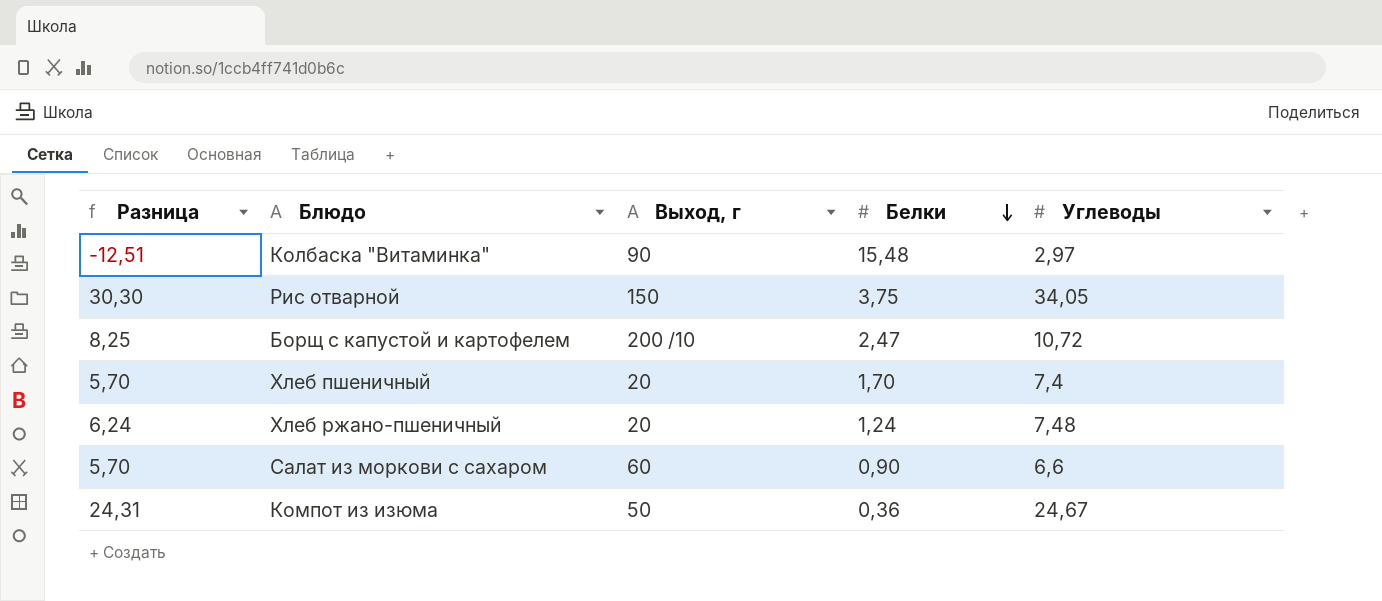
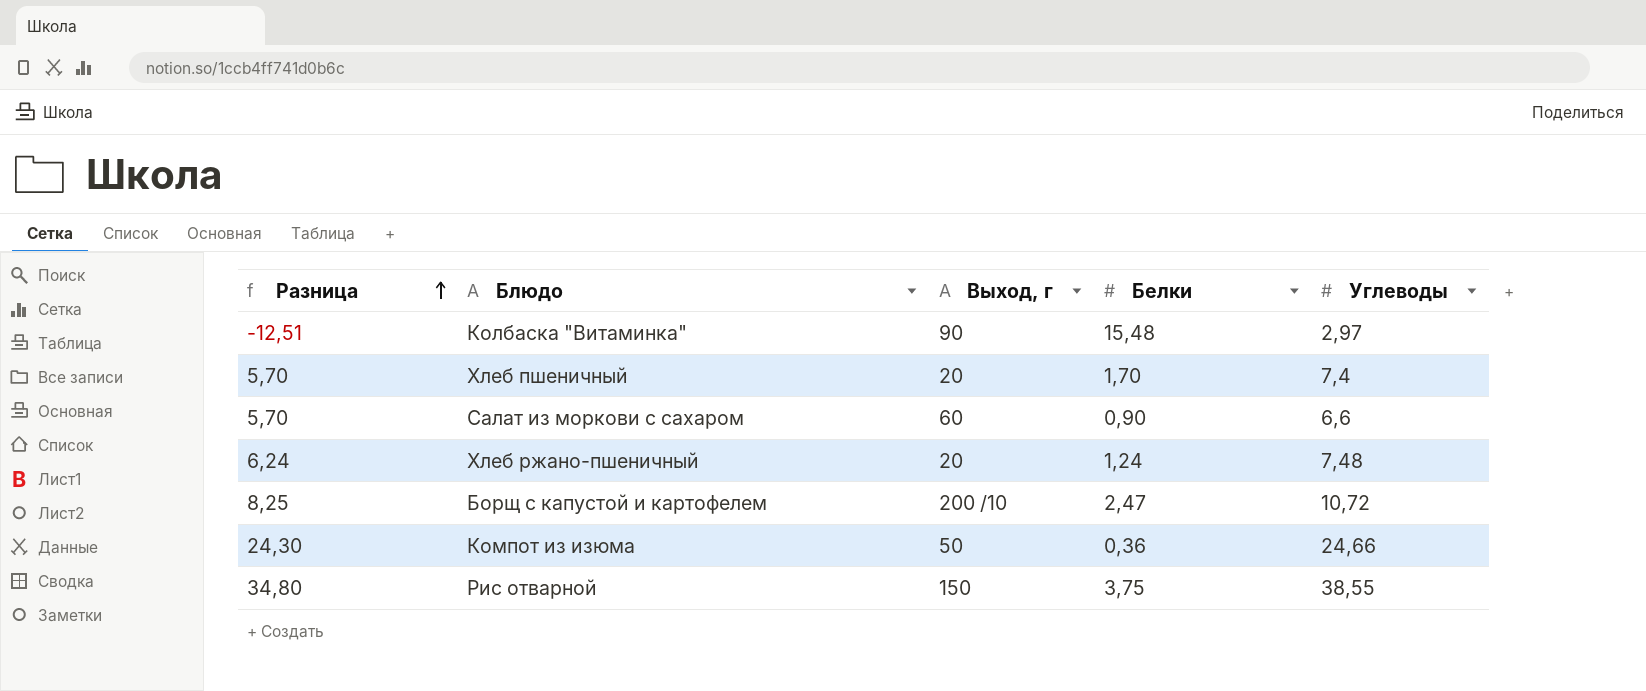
row order: Белки descending -> Разница ascending
Компот из изюма | Разница: 24,31 -> 24,30
Компот из изюма | Углеводы: 24,67 -> 24,66
Рис отварной | Разница: 30,30 -> 34,80
Рис отварной | Углеводы: 34,05 -> 38,55

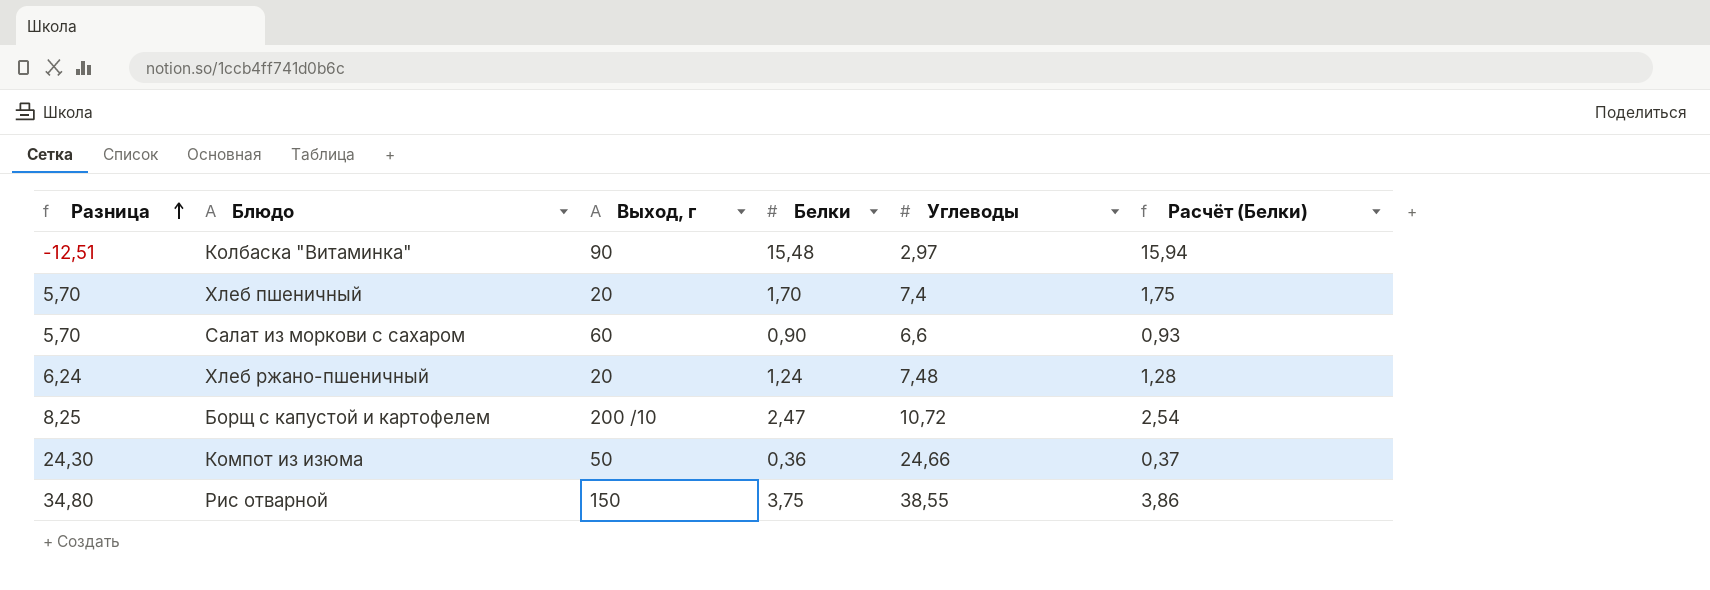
column Расчёт (Белки) | formula: none -> [Белки] * 1,03

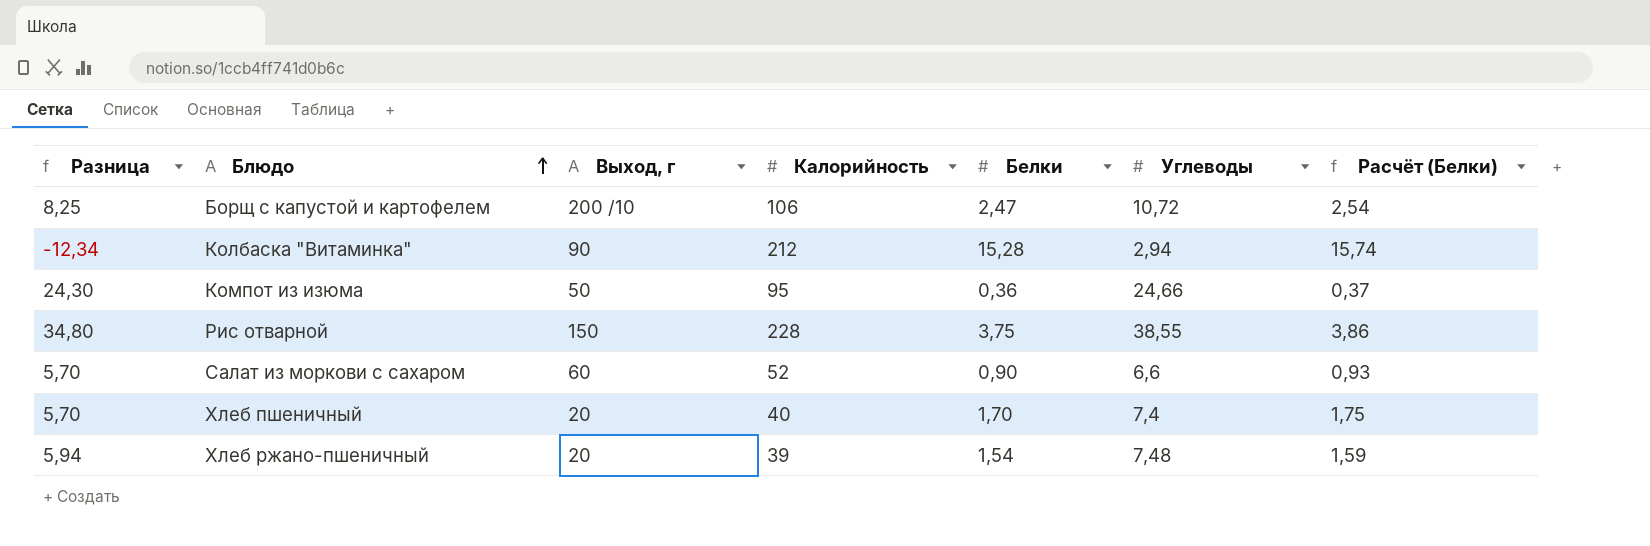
row order: Разница ascending -> Блюдо ascending
column Калорийность | position: none -> 4
Колбаска "Витаминка" | Разница: -12,51 -> -12,34
Колбаска "Витаминка" | Белки: 15,48 -> 15,28
Колбаска "Витаминка" | Углеводы: 2,97 -> 2,94
Колбаска "Витаминка" | Расчёт (Белки): 15,94 -> 15,74
Хлеб ржано-пшеничный | Разница: 6,24 -> 5,94
Хлеб ржано-пшеничный | Белки: 1,24 -> 1,54
Хлеб ржано-пшеничный | Расчёт (Белки): 1,28 -> 1,59

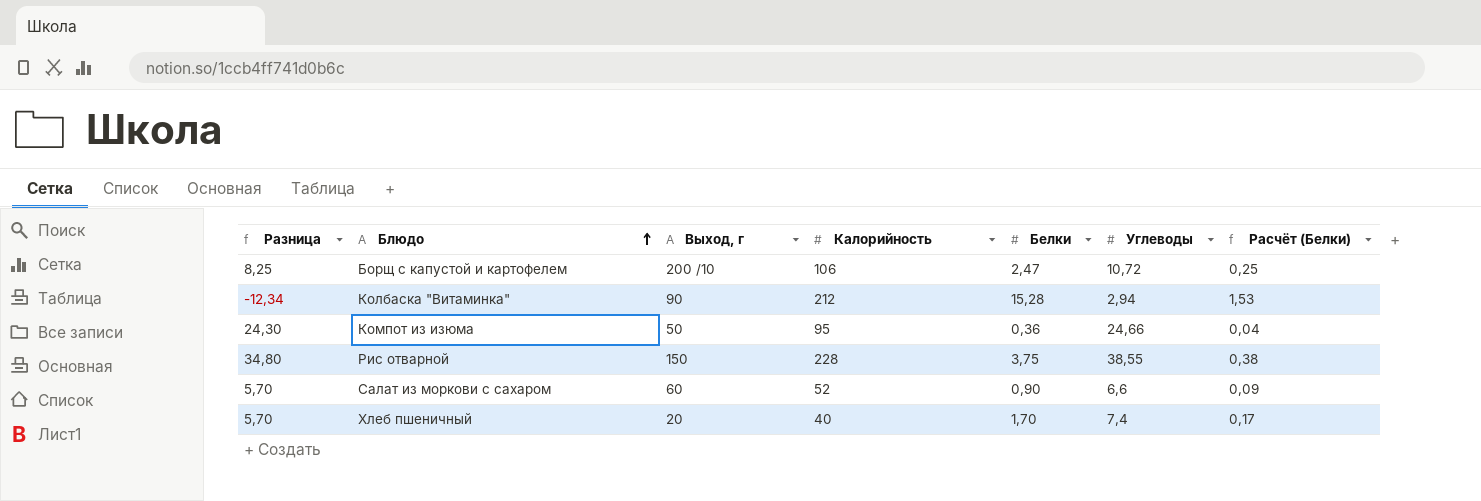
column Расчёт (Белки) | formula: [Белки] * 1,03 -> [Белки] * 0,1
row Хлеб ржано-пшеничный: 5,94 | 20 | 39 | 1,54 | 7,48 | 1,59 -> none

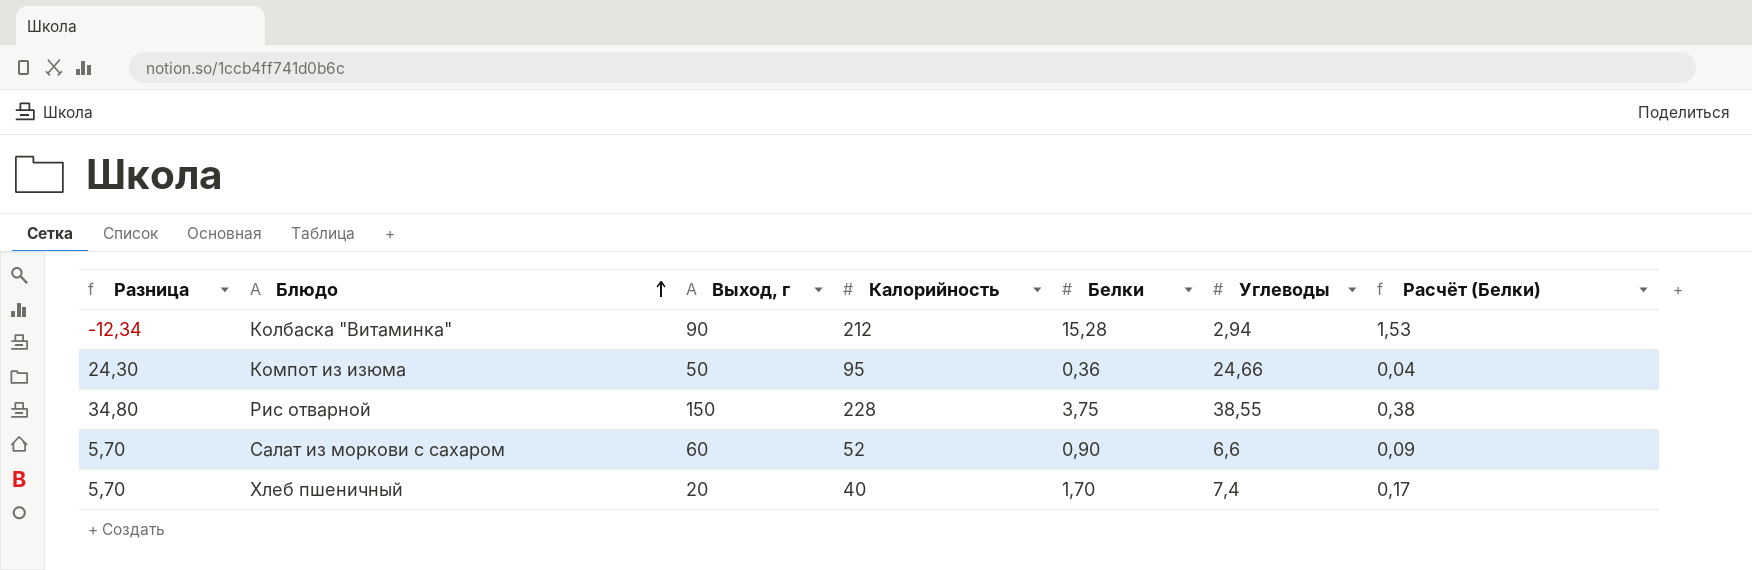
row Борщ с капустой и картофелем: 8,25 | 200 /10 | 106 | 2,47 | 10,72 | 0,25 -> none

